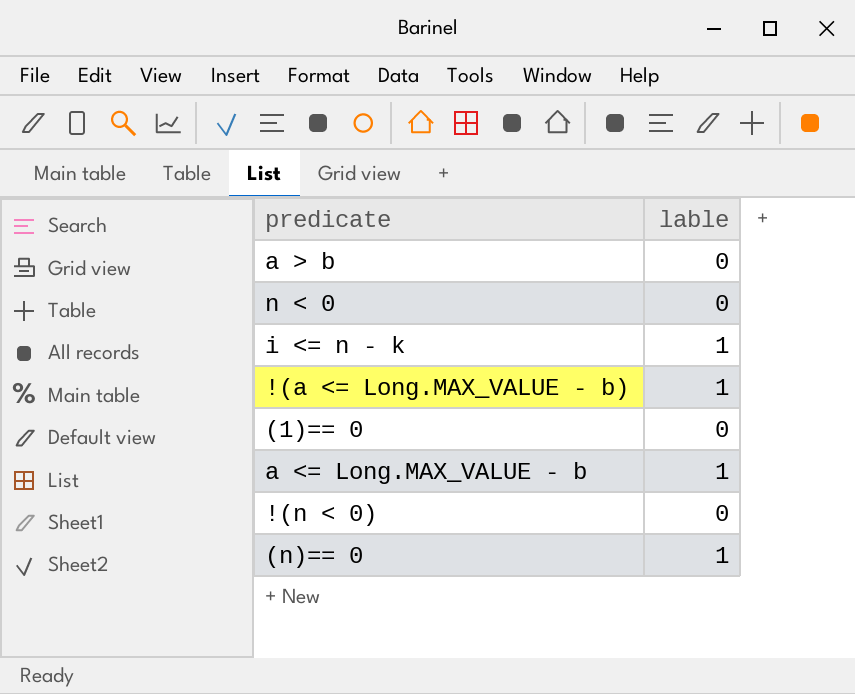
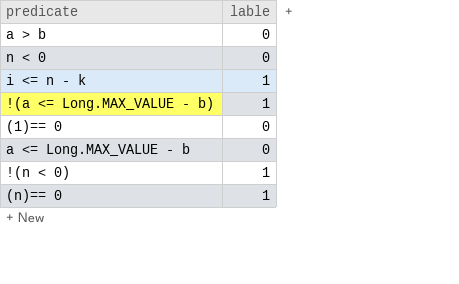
a <= Long.MAX_VALUE - b | lable: 1 -> 0
!(n < 0) | lable: 0 -> 1

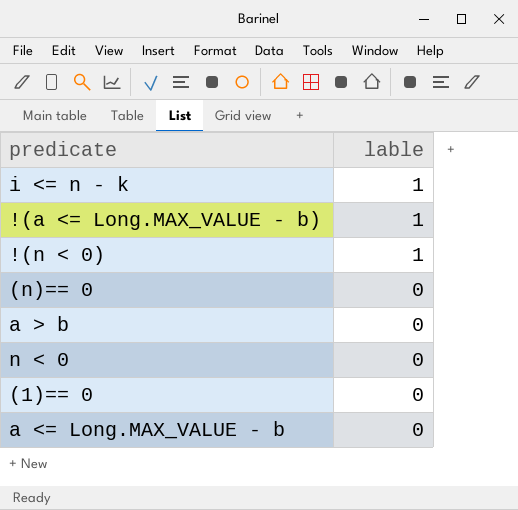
row order: none -> lable descending
(n)== 0 | lable: 1 -> 0

